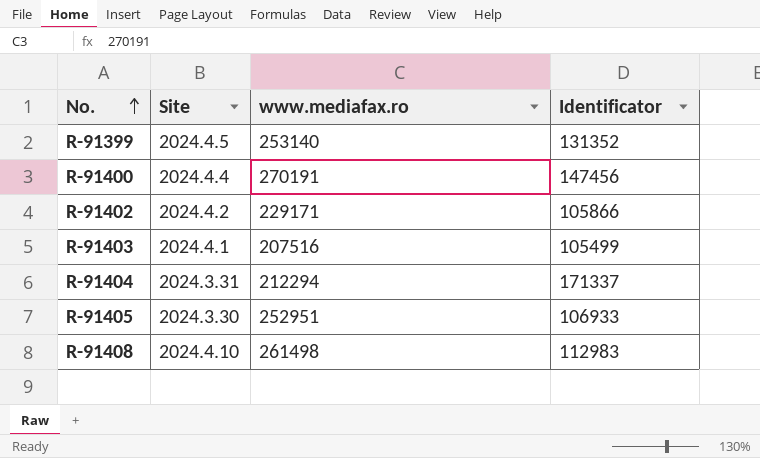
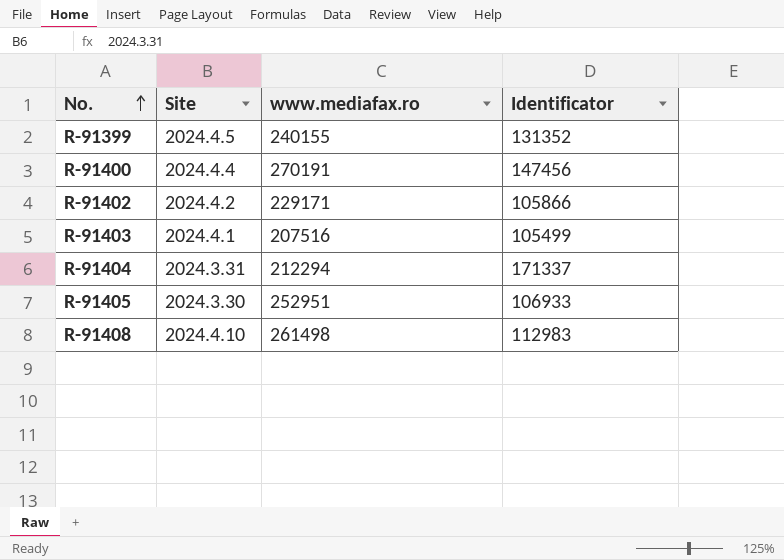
R-91399 | www.mediafax.ro: 253140 -> 240155

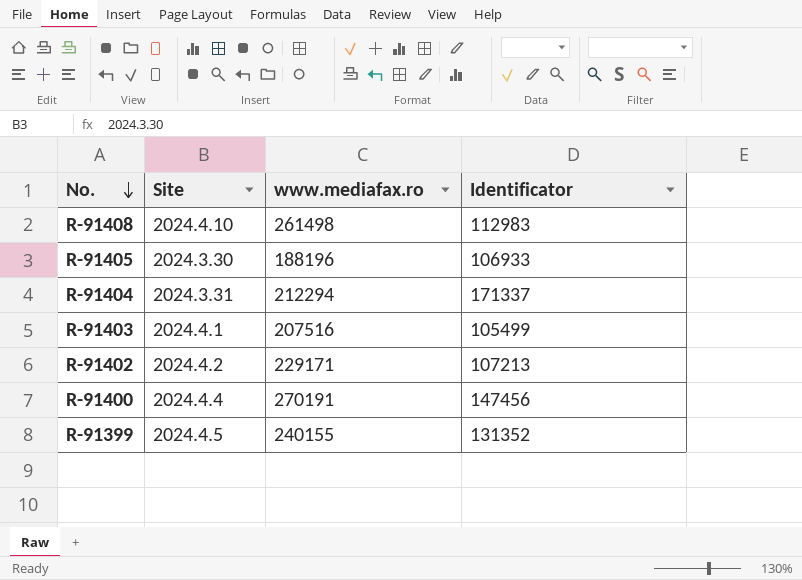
row order: No. ascending -> No. descending
R-91405 | www.mediafax.ro: 252951 -> 188196
R-91402 | Identificator: 105866 -> 107213

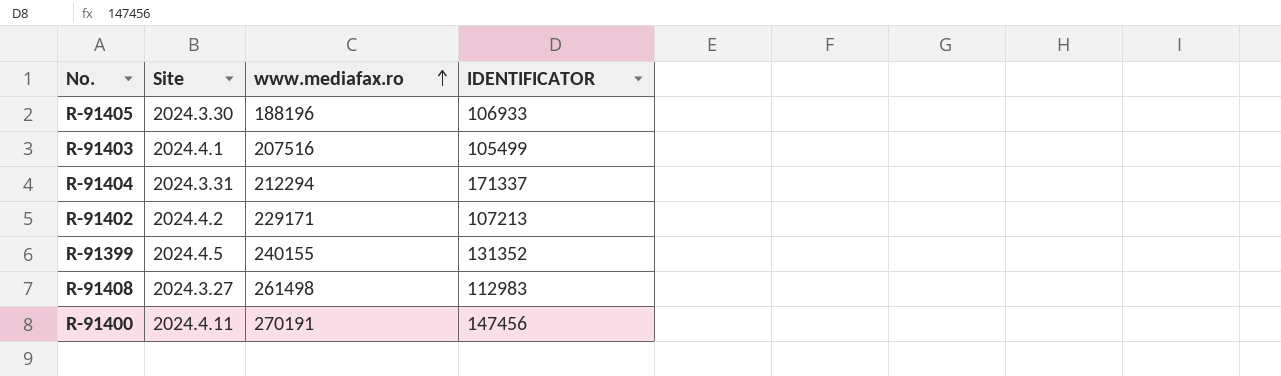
row order: No. descending -> www.mediafax.ro ascending
column name: Identificator -> IDENTIFICATOR
R-91408 | Site: 2024.4.10 -> 2024.3.27
R-91400 | Site: 2024.4.4 -> 2024.4.11

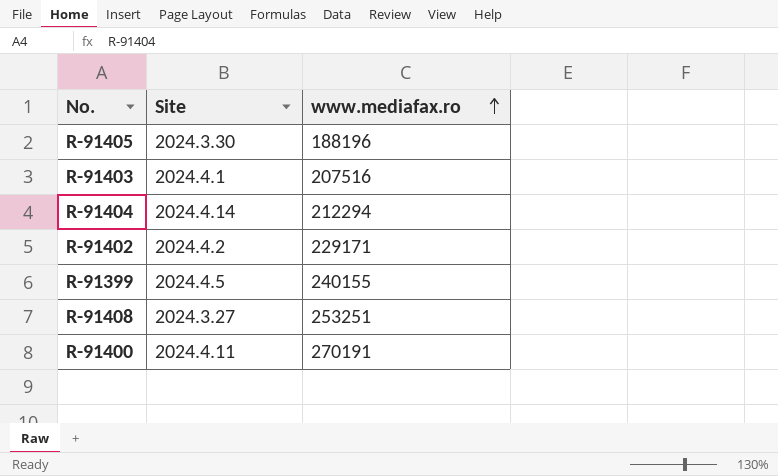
column IDENTIFICATOR | position: 4 -> none
R-91404 | Site: 2024.3.31 -> 2024.4.14
R-91408 | www.mediafax.ro: 261498 -> 253251

